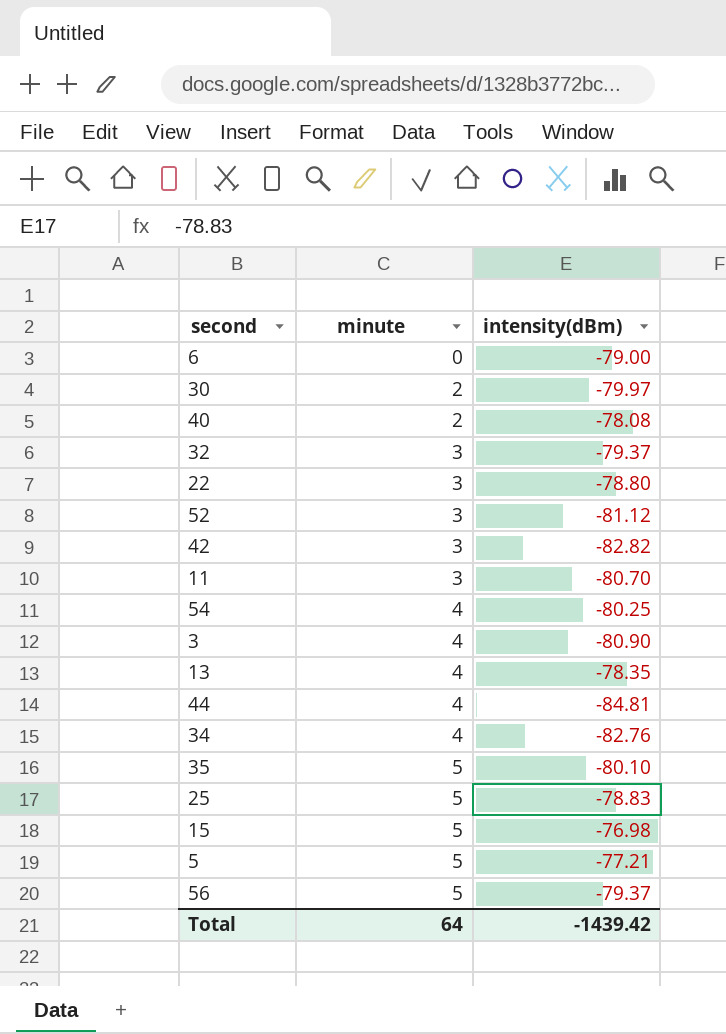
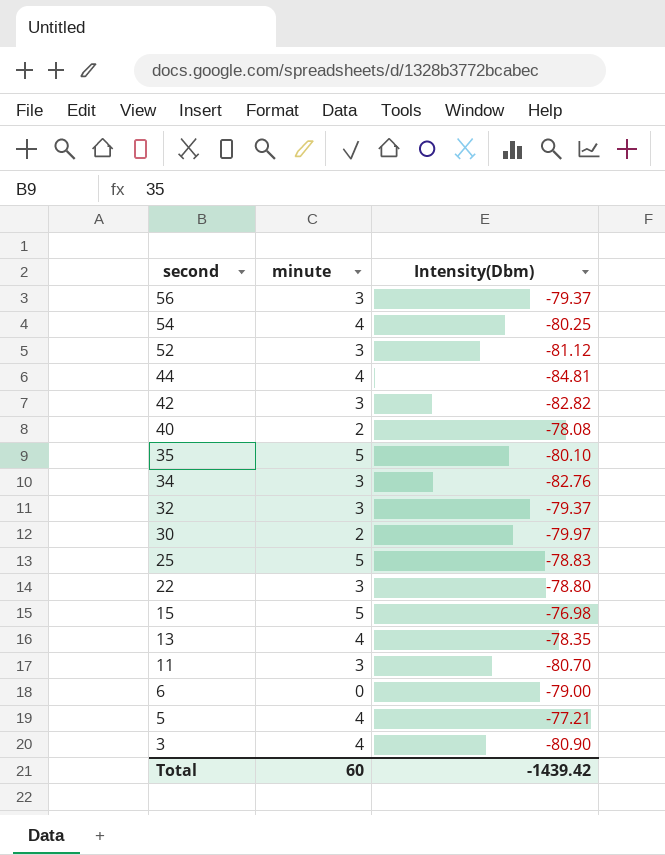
row order: minute ascending -> second descending
column name: intensity(dBm) -> Intensity(Dbm)
56 | minute: 5 -> 3
34 | minute: 4 -> 3
5 | minute: 5 -> 4
Total | minute: 64 -> 60

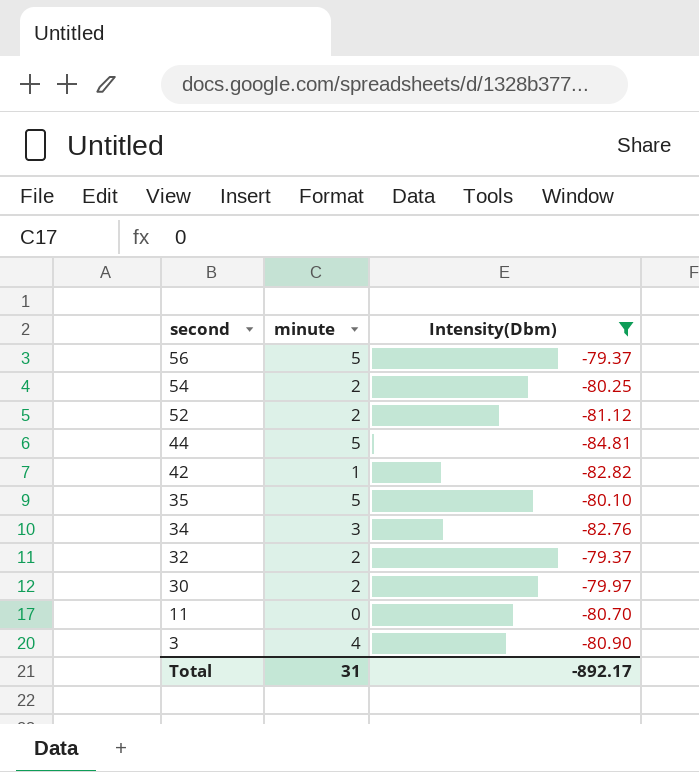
filter: none -> Intensity(Dbm) <= -79.37
56 | minute: 3 -> 5
54 | minute: 4 -> 2
52 | minute: 3 -> 2
44 | minute: 4 -> 5
42 | minute: 3 -> 1
32 | minute: 3 -> 2
11 | minute: 3 -> 0
Total | minute: 60 -> 31
Total | Intensity(Dbm): -1439.42 -> -892.17

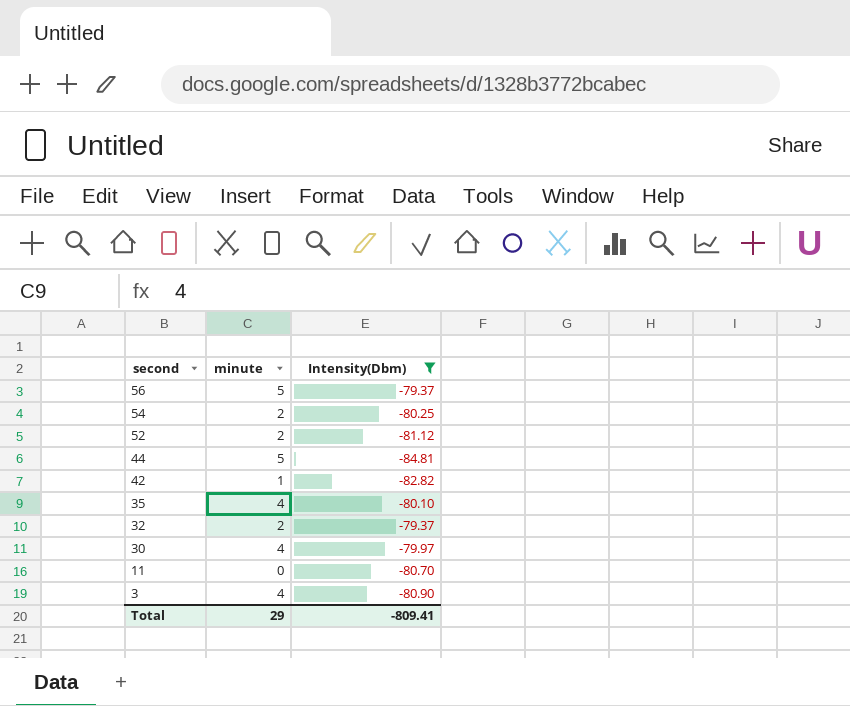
row 34: 3 | -82.76 -> none
35 | minute: 5 -> 4
30 | minute: 2 -> 4
Total | minute: 31 -> 29
Total | Intensity(Dbm): -892.17 -> -809.41

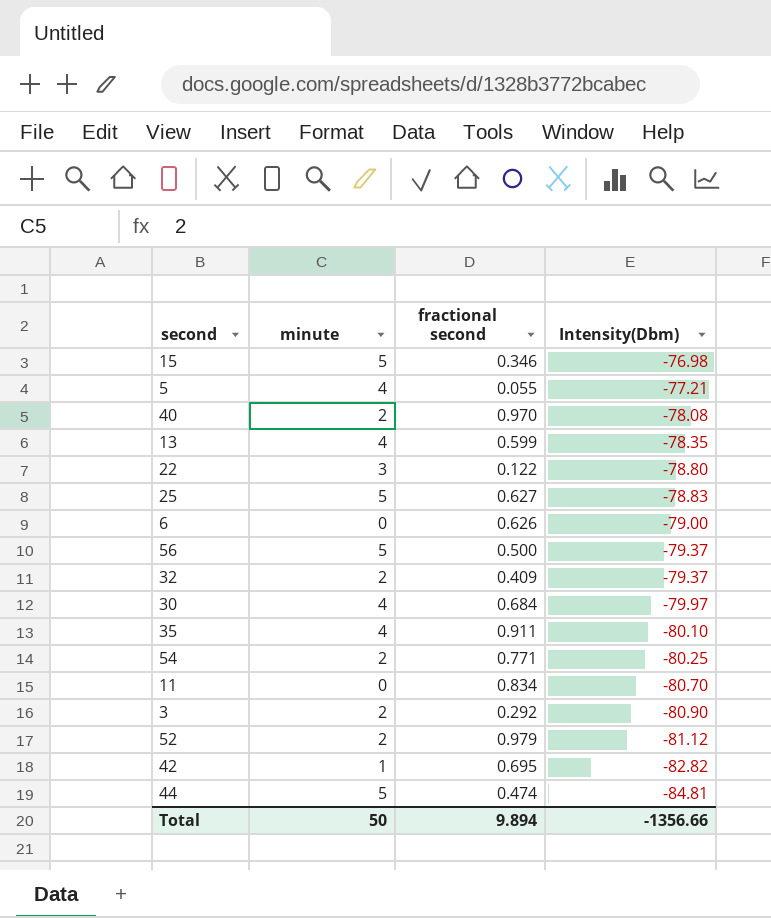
filter: Intensity(Dbm) <= -79.37 -> none
row order: second descending -> Intensity(Dbm) descending
column fractional second | position: none -> 3
3 | minute: 4 -> 2
Total | minute: 29 -> 50
Total | Intensity(Dbm): -809.41 -> -1356.66

